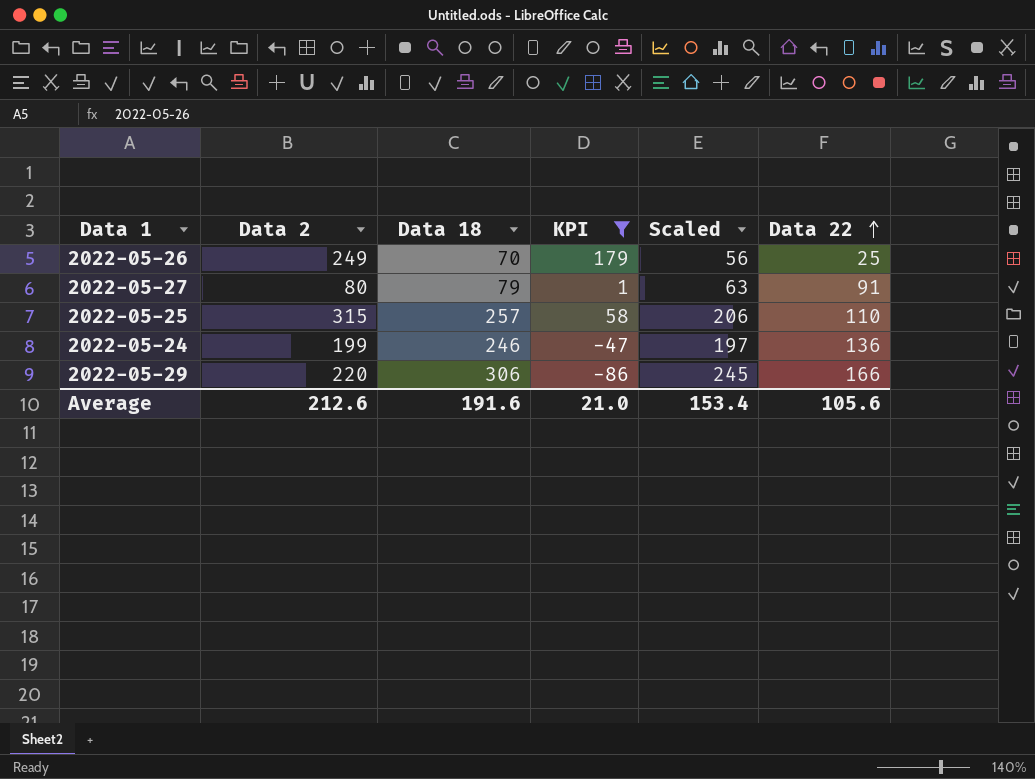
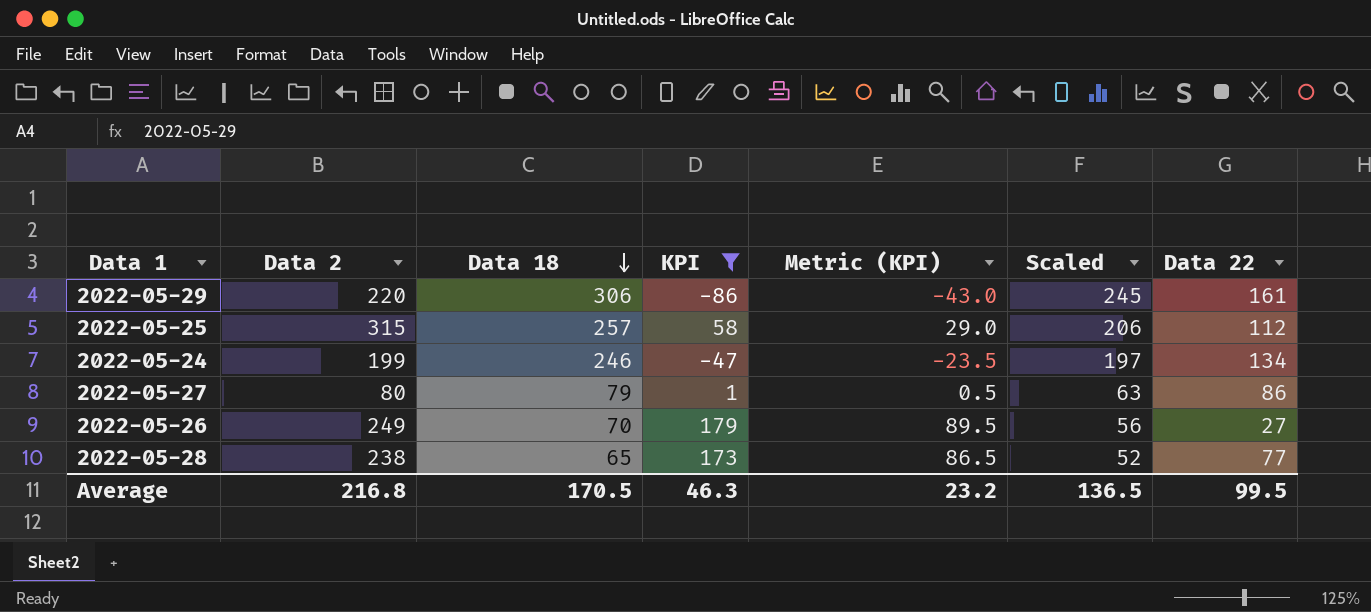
row order: Data 22 ascending -> Data 18 descending
column Metric (KPI) | formula: none -> [KPI] * 0.5
2022-05-29 | Data 22: 166 -> 161
2022-05-25 | Data 22: 110 -> 112
2022-05-24 | Data 22: 136 -> 134
2022-05-27 | Data 22: 91 -> 86
2022-05-26 | Data 22: 25 -> 27
row 2022-05-28: none -> 238 | 65 | 173 | 86.5 | 52 | 77
Average | Data 2: 212.6 -> 216.8
Average | Data 18: 191.6 -> 170.5
Average | KPI: 21.0 -> 46.3
Average | Scaled: 153.4 -> 136.5
Average | Data 22: 105.6 -> 99.5

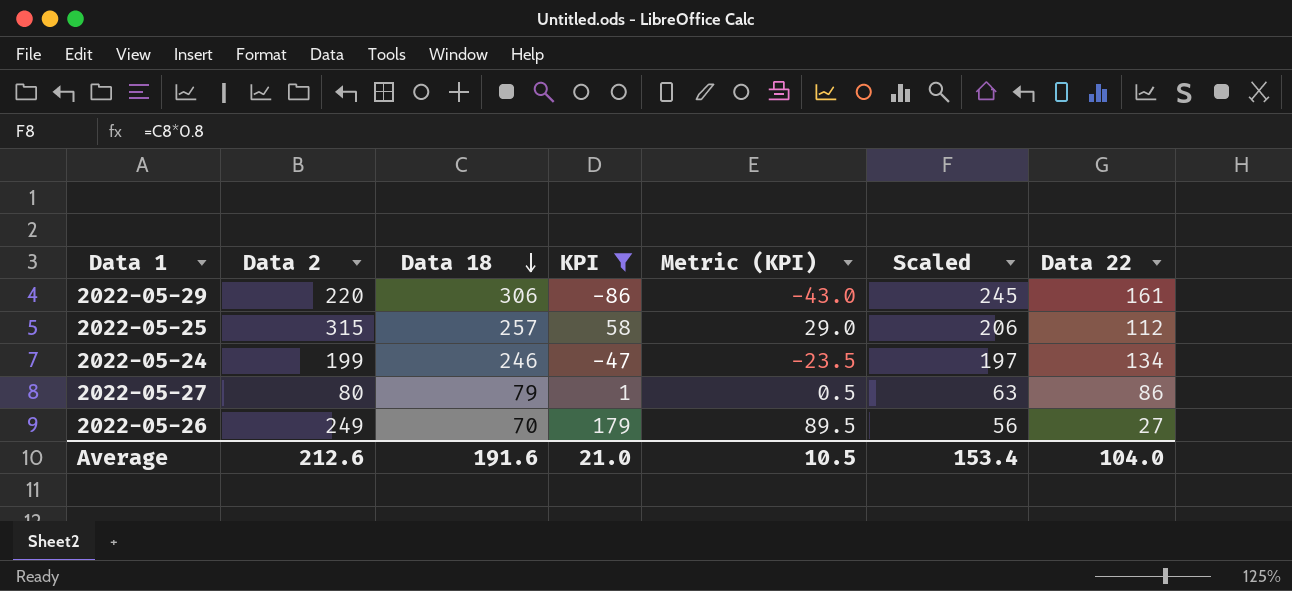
row 2022-05-28: 238 | 65 | 173 | 86.5 | 52 | 77 -> none
Average | Data 2: 216.8 -> 212.6
Average | Data 18: 170.5 -> 191.6
Average | KPI: 46.3 -> 21.0
Average | Metric (KPI): 23.2 -> 10.5
Average | Scaled: 136.5 -> 153.4
Average | Data 22: 99.5 -> 104.0

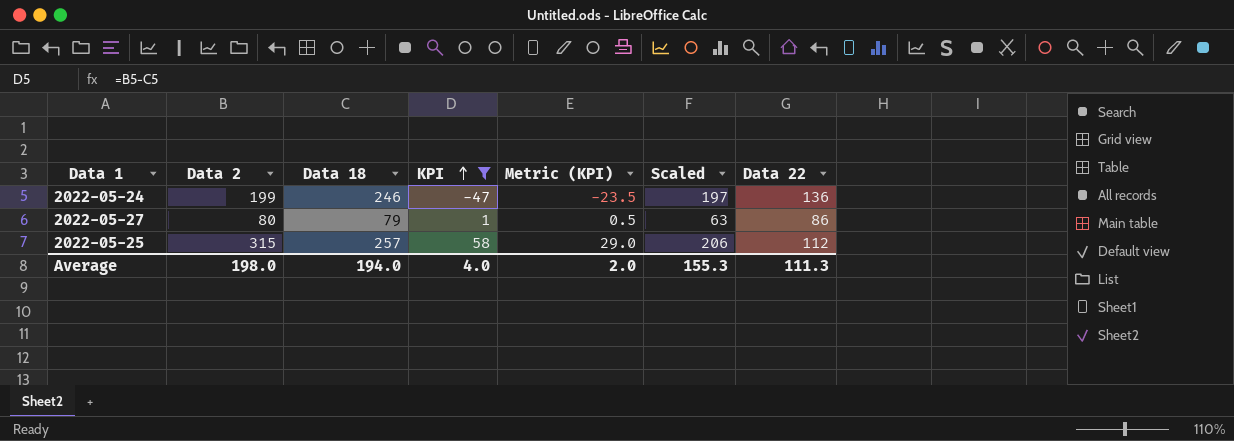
row order: Data 18 descending -> KPI ascending
row 2022-05-29: 220 | 306 | -86 | -43.0 | 245 | 161 -> none
row 2022-05-26: 249 | 70 | 179 | 89.5 | 56 | 27 -> none
2022-05-24 | Data 22: 134 -> 136
Average | Data 2: 212.6 -> 198.0
Average | Data 18: 191.6 -> 194.0
Average | KPI: 21.0 -> 4.0
Average | Metric (KPI): 10.5 -> 2.0
Average | Scaled: 153.4 -> 155.3
Average | Data 22: 104.0 -> 111.3

